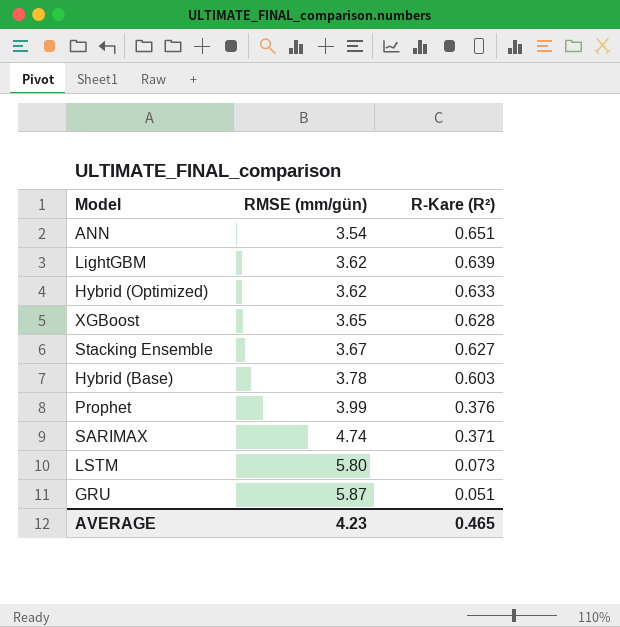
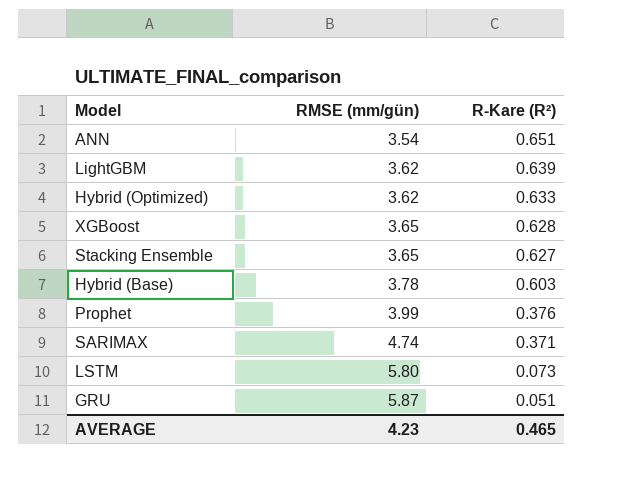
Stacking Ensemble | RMSE (mm/gün): 3.67 -> 3.65

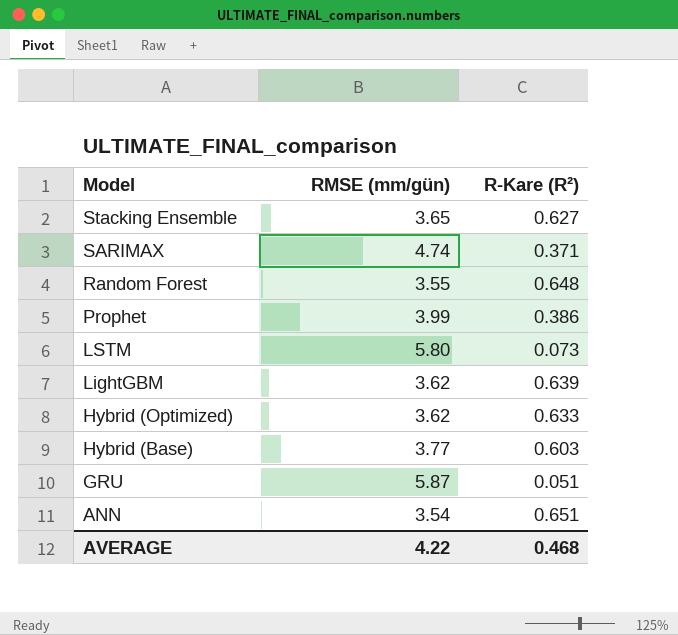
row order: RMSE (mm/gün) ascending -> Model descending
row XGBoost: 3.65 | 0.628 -> none
row Random Forest: none -> 3.55 | 0.648
Prophet | R-Kare (R²): 0.376 -> 0.386
Hybrid (Base) | RMSE (mm/gün): 3.78 -> 3.77
AVERAGE | RMSE (mm/gün): 4.23 -> 4.22
AVERAGE | R-Kare (R²): 0.465 -> 0.468

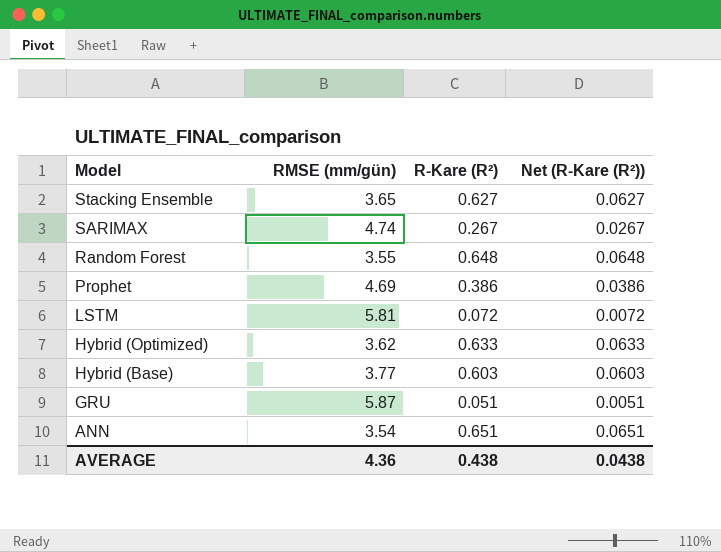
column Net (R-Kare (R²)) | formula: none -> [R-Kare (R²)] * 0.1
row LightGBM: 3.62 | 0.639 -> none
SARIMAX | R-Kare (R²): 0.371 -> 0.267
Prophet | RMSE (mm/gün): 3.99 -> 4.69
LSTM | RMSE (mm/gün): 5.80 -> 5.81
LSTM | R-Kare (R²): 0.073 -> 0.072
AVERAGE | RMSE (mm/gün): 4.22 -> 4.36
AVERAGE | R-Kare (R²): 0.468 -> 0.438

